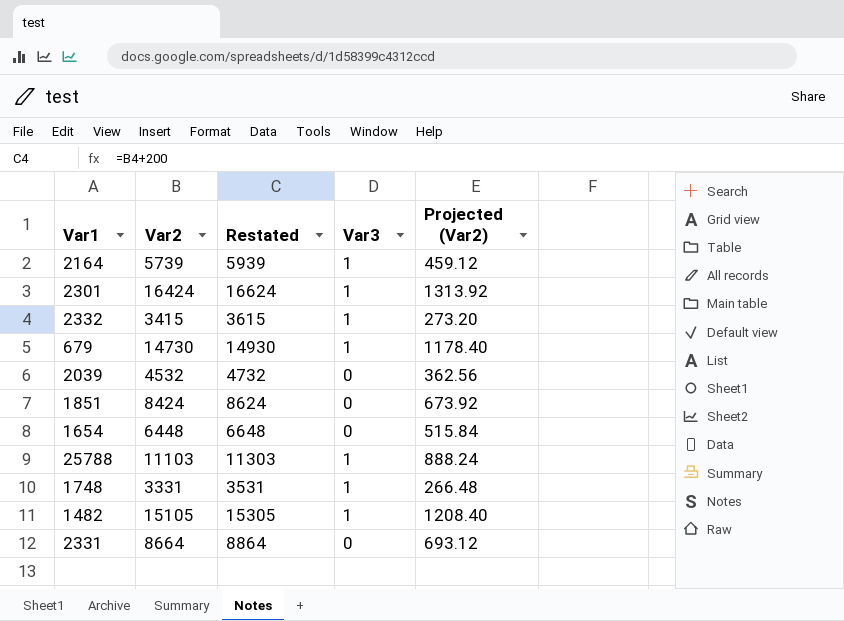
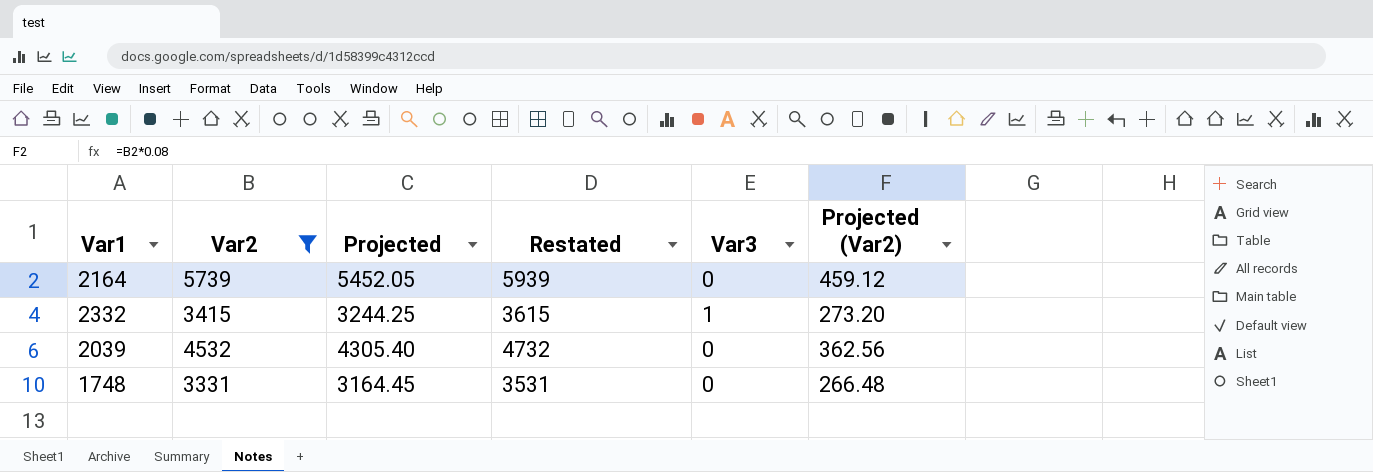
filter: none -> Var2 <= 5739
column Projected | formula: none -> [Var2] * 0.95
2164 | Var3: 1 -> 0
1748 | Var3: 1 -> 0

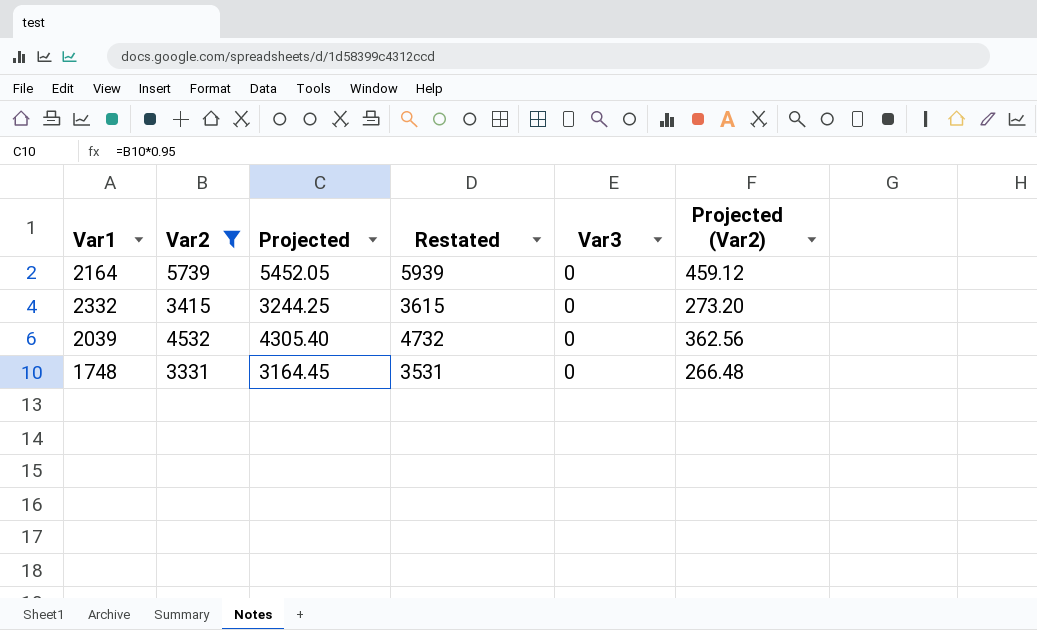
2332 | Var3: 1 -> 0

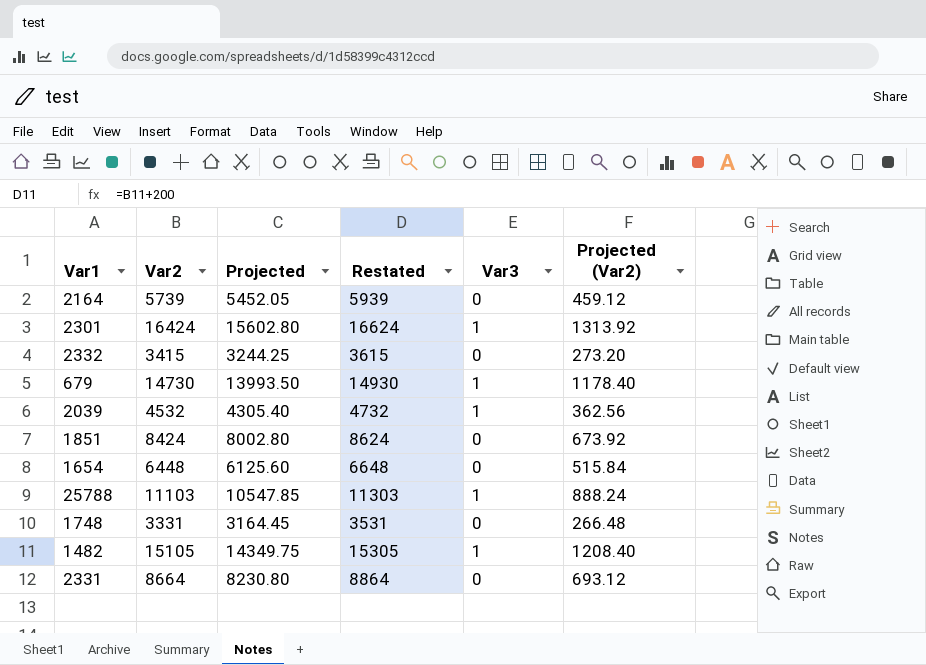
filter: Var2 <= 5739 -> none
2039 | Var3: 0 -> 1

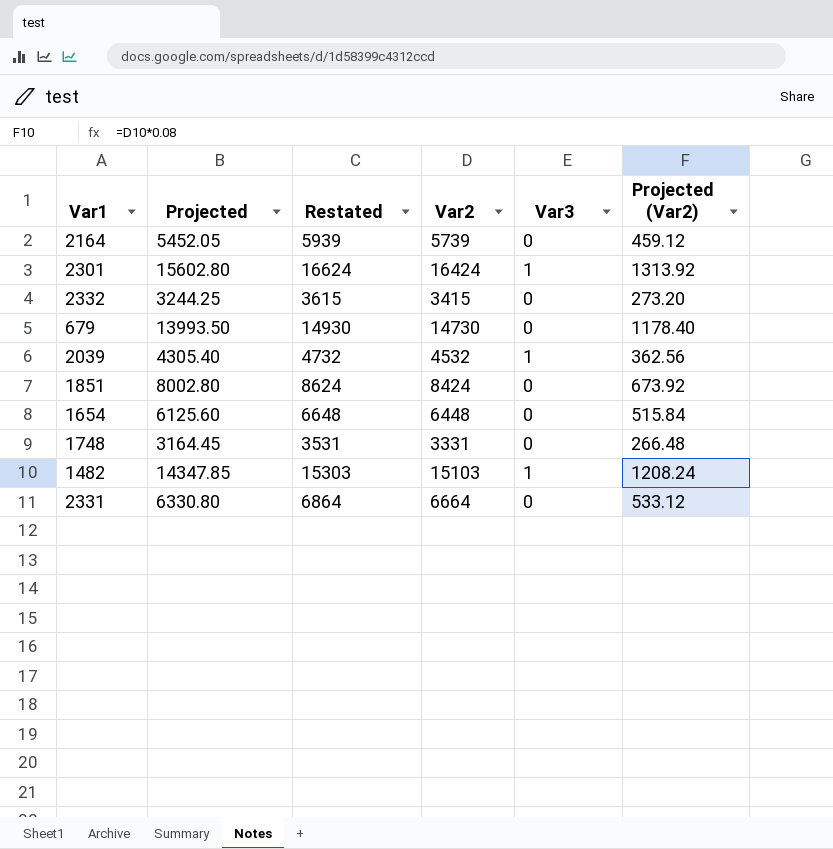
column Var2 | position: 2 -> 4
row 25788: 11103 | 10547.85 | 11303 | 1 | 888.24 -> none
679 | Var3: 1 -> 0
1482 | Projected: 14349.75 -> 14347.85
1482 | Restated: 15305 -> 15303
1482 | Var2: 15105 -> 15103
1482 | Projected (Var2): 1208.40 -> 1208.24
2331 | Projected: 8230.80 -> 6330.80
2331 | Restated: 8864 -> 6864
2331 | Var2: 8664 -> 6664
2331 | Projected (Var2): 693.12 -> 533.12

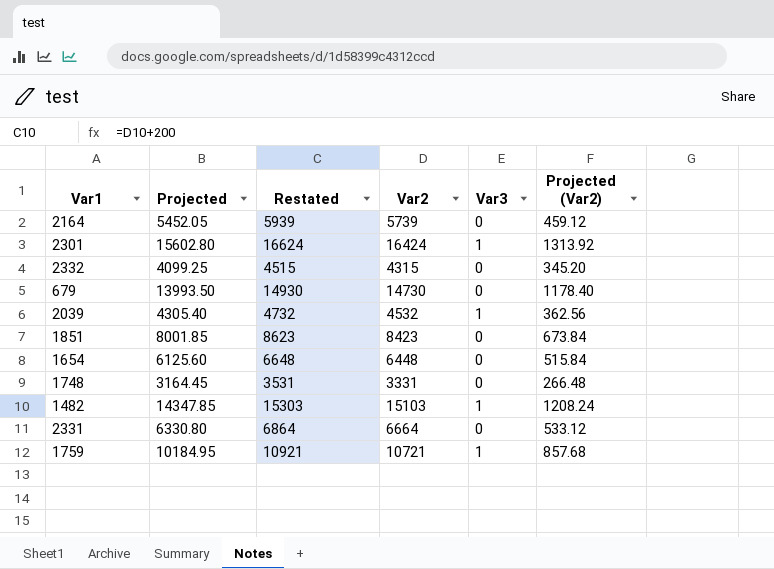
2332 | Projected: 3244.25 -> 4099.25
2332 | Restated: 3615 -> 4515
2332 | Var2: 3415 -> 4315
2332 | Projected (Var2): 273.20 -> 345.20
1851 | Projected: 8002.80 -> 8001.85
1851 | Restated: 8624 -> 8623
1851 | Var2: 8424 -> 8423
1851 | Projected (Var2): 673.92 -> 673.84
row 1759: none -> 10184.95 | 10921 | 10721 | 1 | 857.68

